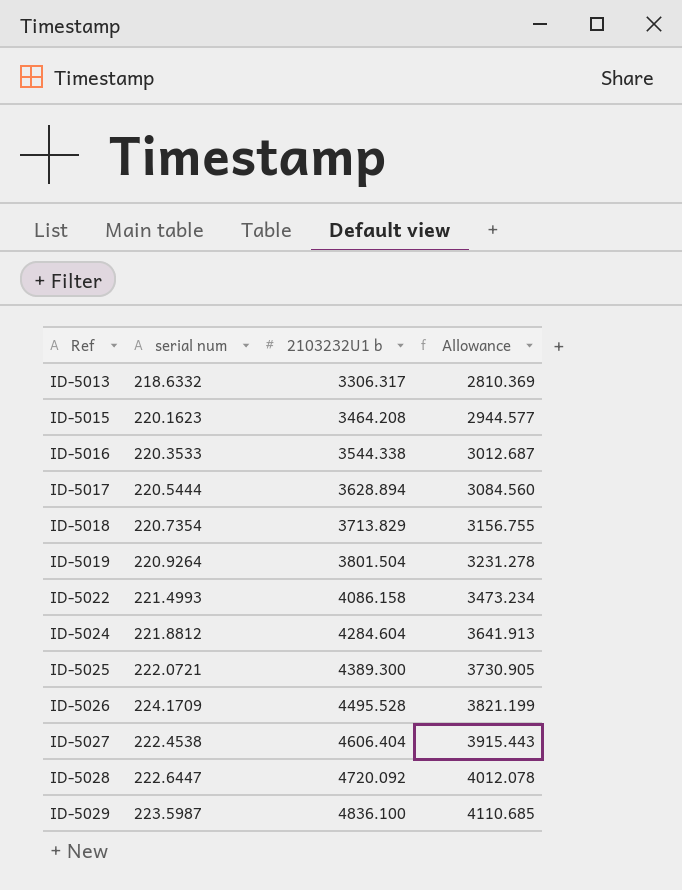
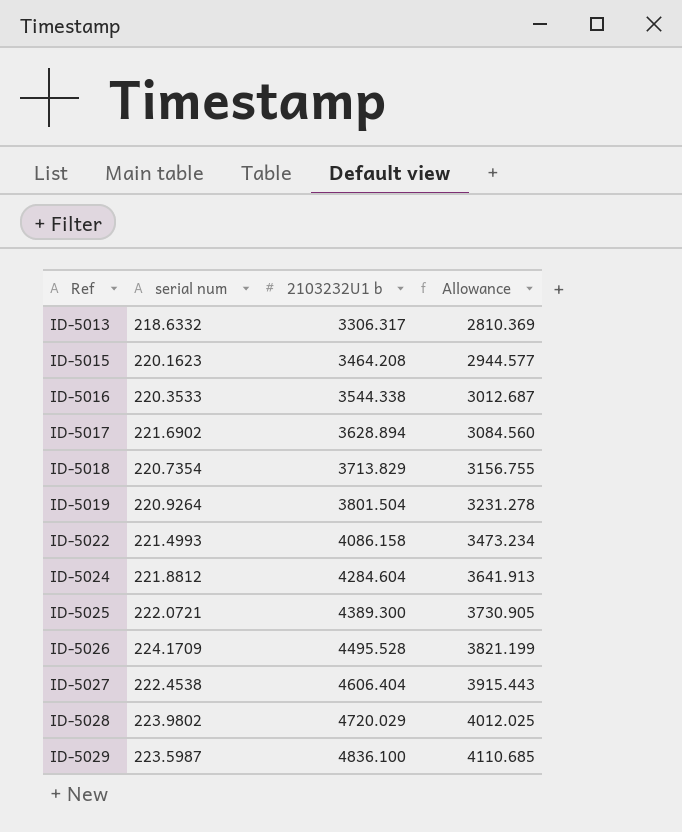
ID-5017 | serial num: 220.5444 -> 221.6902
ID-5028 | serial num: 222.6447 -> 223.9802
ID-5028 | 2103232U1 b: 4720.092 -> 4720.029
ID-5028 | Allowance: 4012.078 -> 4012.025

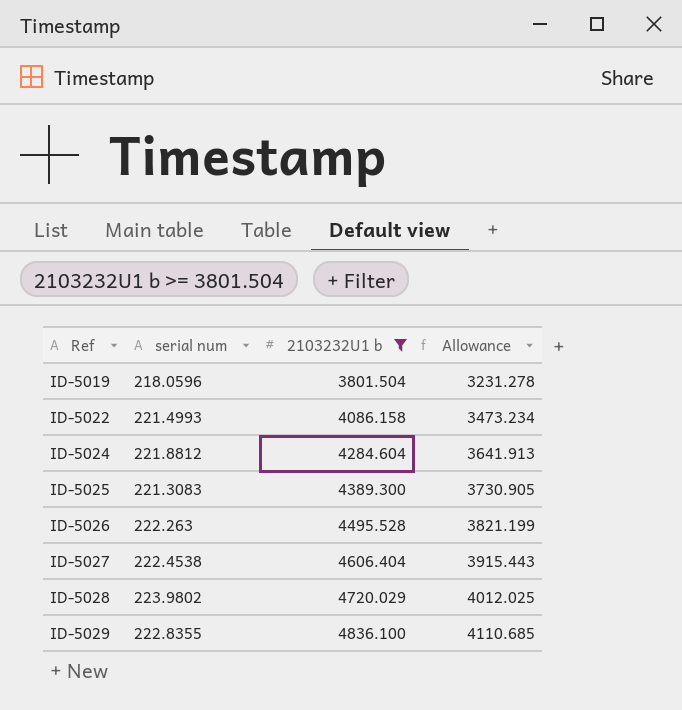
filter: none -> 2103232U1 b >= 3801.504
ID-5019 | serial num: 220.9264 -> 218.0596
ID-5025 | serial num: 222.0721 -> 221.3083
ID-5026 | serial num: 224.1709 -> 222.263
ID-5029 | serial num: 223.5987 -> 222.8355

